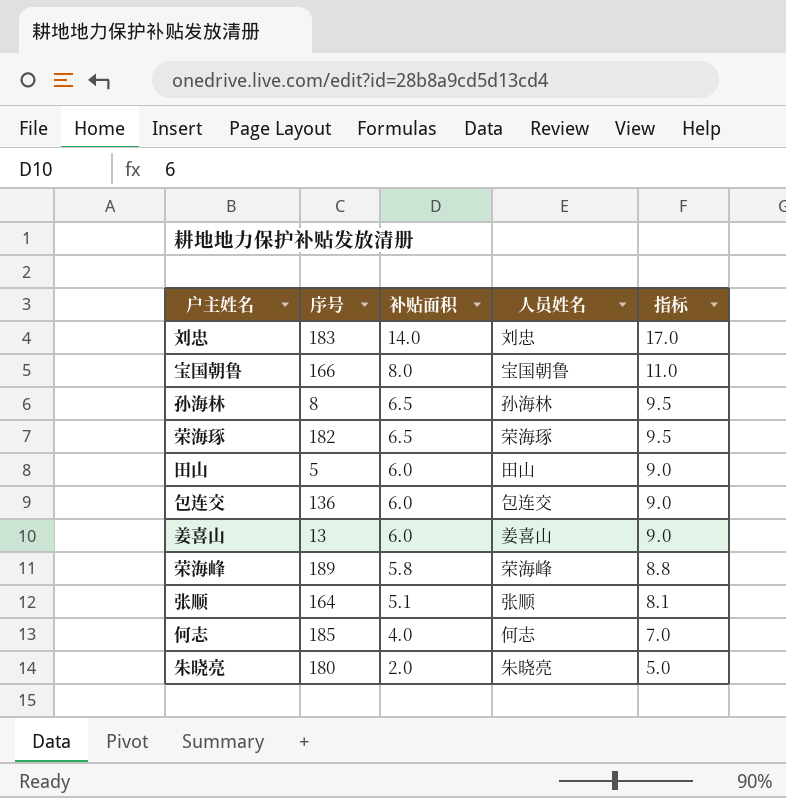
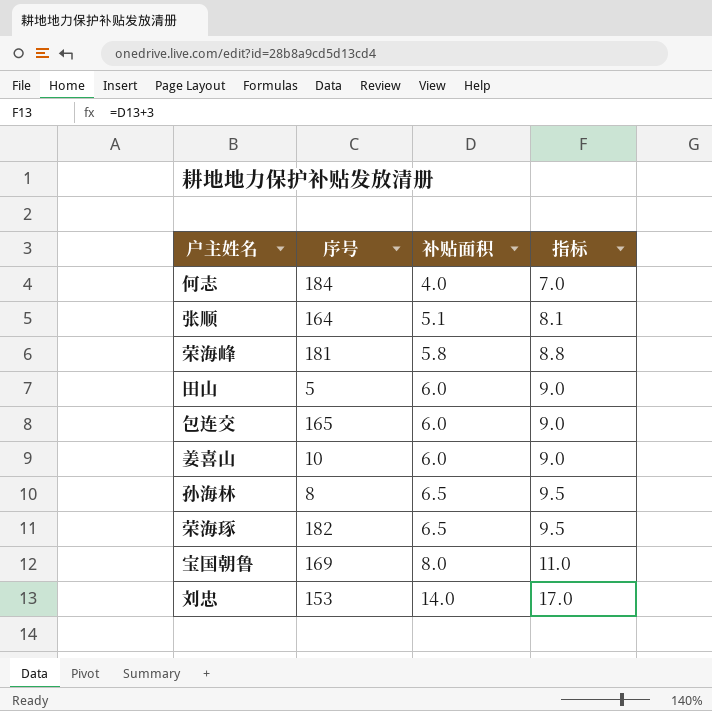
row order: 补贴面积 descending -> 补贴面积 ascending
column 人员姓名 | position: 4 -> none
row 朱晓亮: 180 | 2.0 | 朱晓亮 | 5.0 -> none
何志 | 序号: 185 -> 184
荣海峰 | 序号: 189 -> 181
包连交 | 序号: 136 -> 165
姜喜山 | 序号: 13 -> 10
宝国朝鲁 | 序号: 166 -> 169
刘忠 | 序号: 183 -> 153

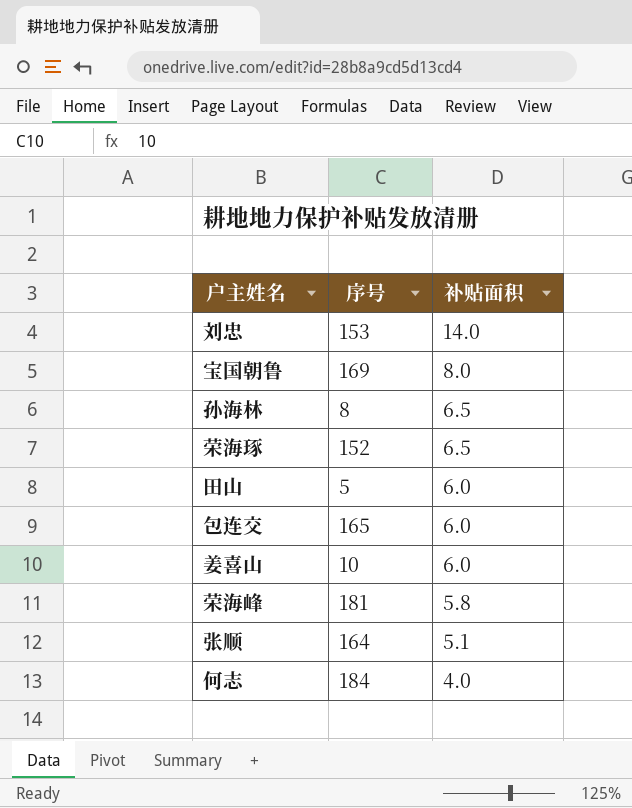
row order: 补贴面积 ascending -> 补贴面积 descending
column 指标 | formula: [补贴面积] + 3 -> none
荣海琢 | 序号: 182 -> 152

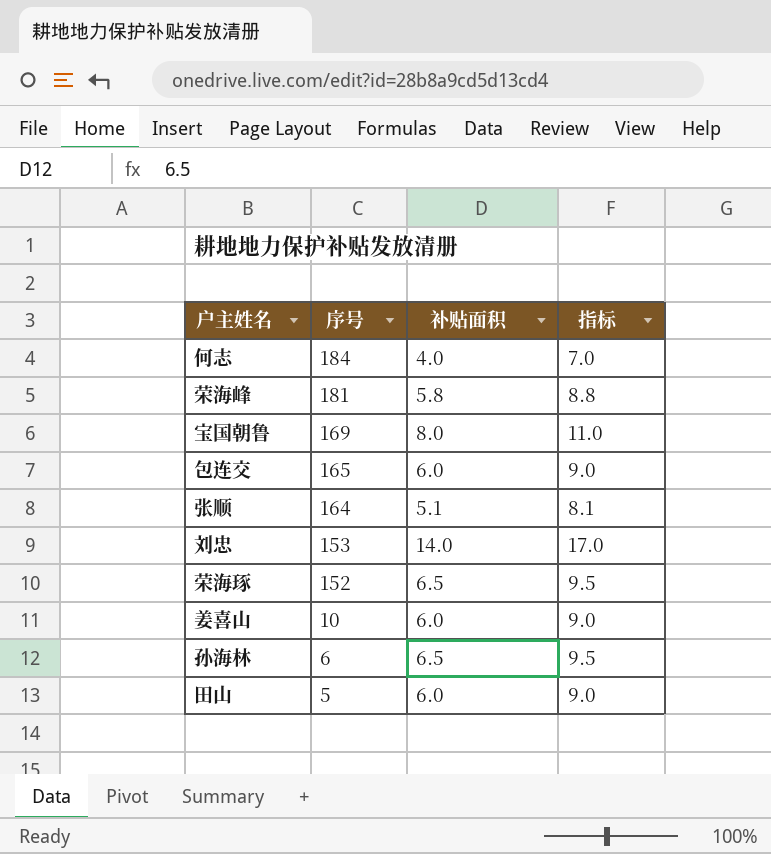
row order: 补贴面积 descending -> 序号 descending
column 指标 | formula: none -> [补贴面积] + 3
孙海林 | 序号: 8 -> 6

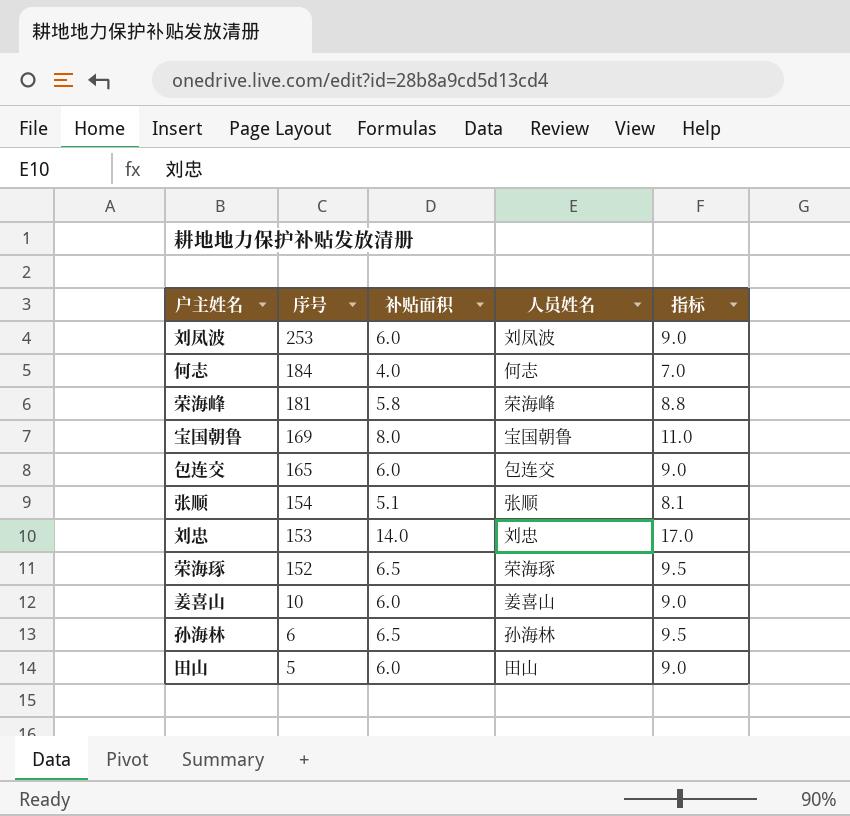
column 人员姓名 | position: none -> 4
row 刘凤波: none -> 253 | 6.0 | 刘凤波 | 9.0
张顺 | 序号: 164 -> 154

